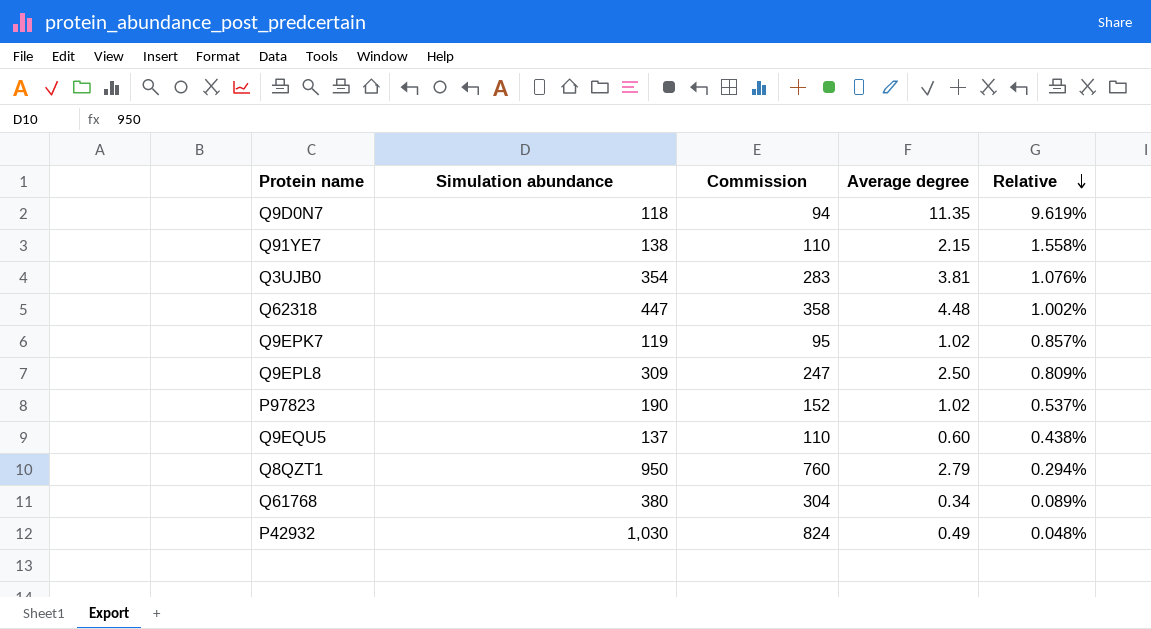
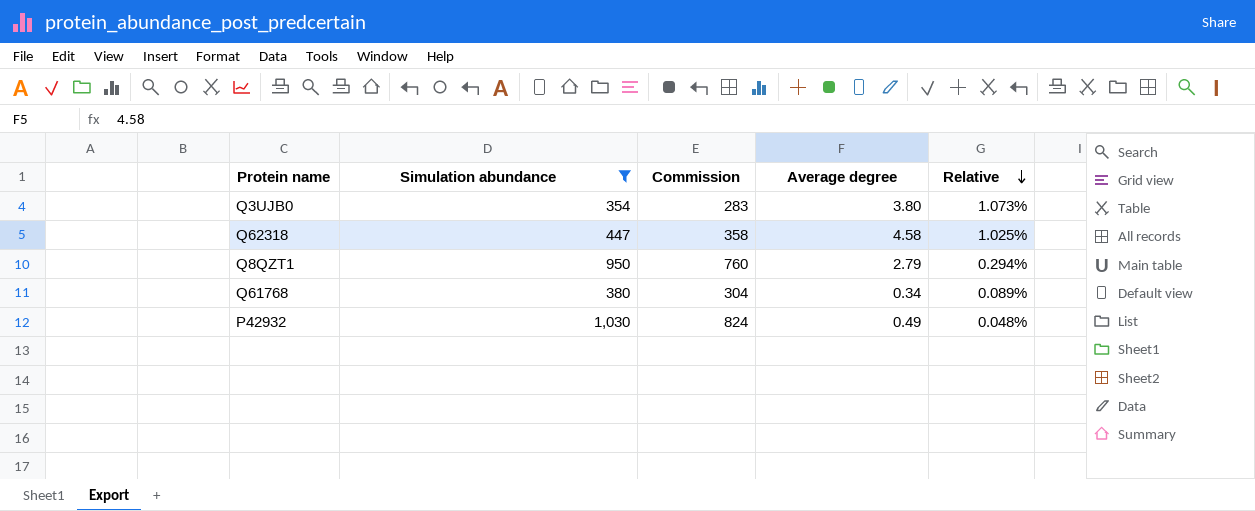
filter: none -> Simulation abundance >= 354
Q3UJB0 | Average degree: 3.81 -> 3.80
Q3UJB0 | Relative: 1.076% -> 1.073%
Q62318 | Average degree: 4.48 -> 4.58
Q62318 | Relative: 1.002% -> 1.025%

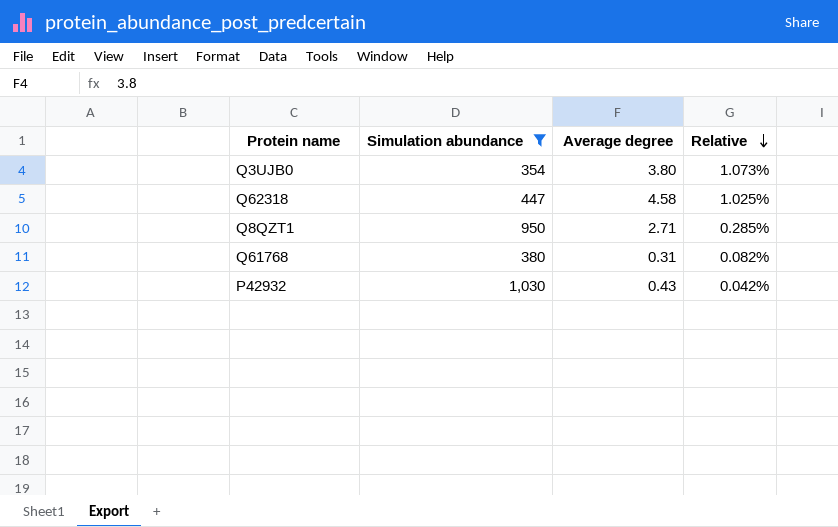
column Commission | formula: [Simulation abundance] * 0.8 -> none
Q8QZT1 | Average degree: 2.79 -> 2.71
Q8QZT1 | Relative: 0.294% -> 0.285%
Q61768 | Average degree: 0.34 -> 0.31
Q61768 | Relative: 0.089% -> 0.082%
P42932 | Average degree: 0.49 -> 0.43
P42932 | Relative: 0.048% -> 0.042%

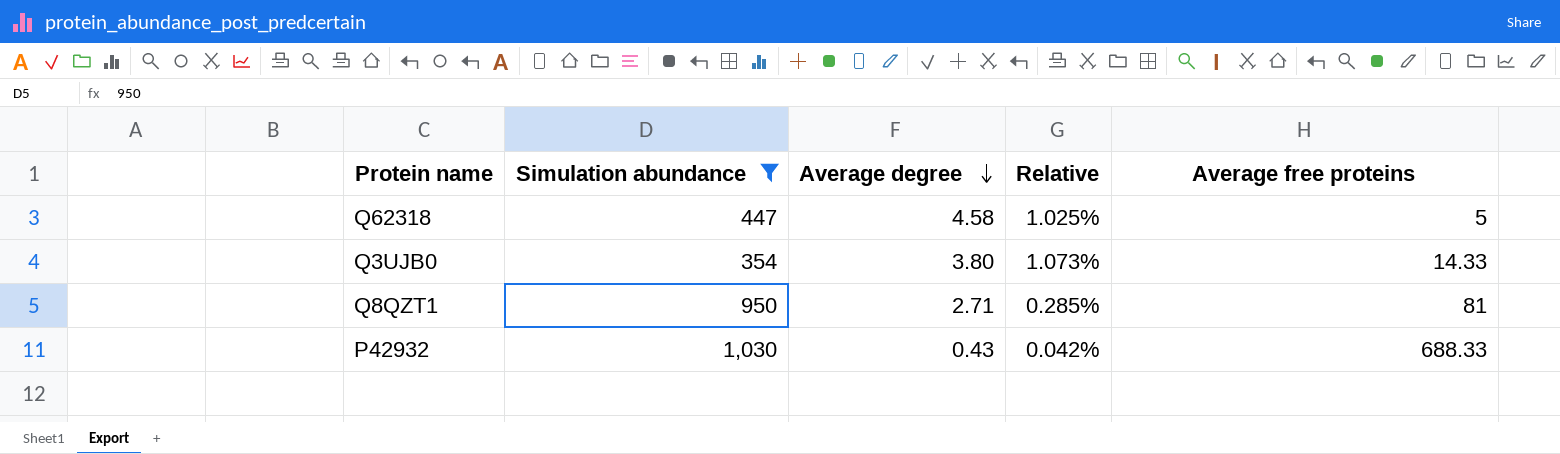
row order: Relative descending -> Average degree descending
column Average free proteins | position: none -> 5
row Q61768: 380 | 0.31 | 0.082% -> none

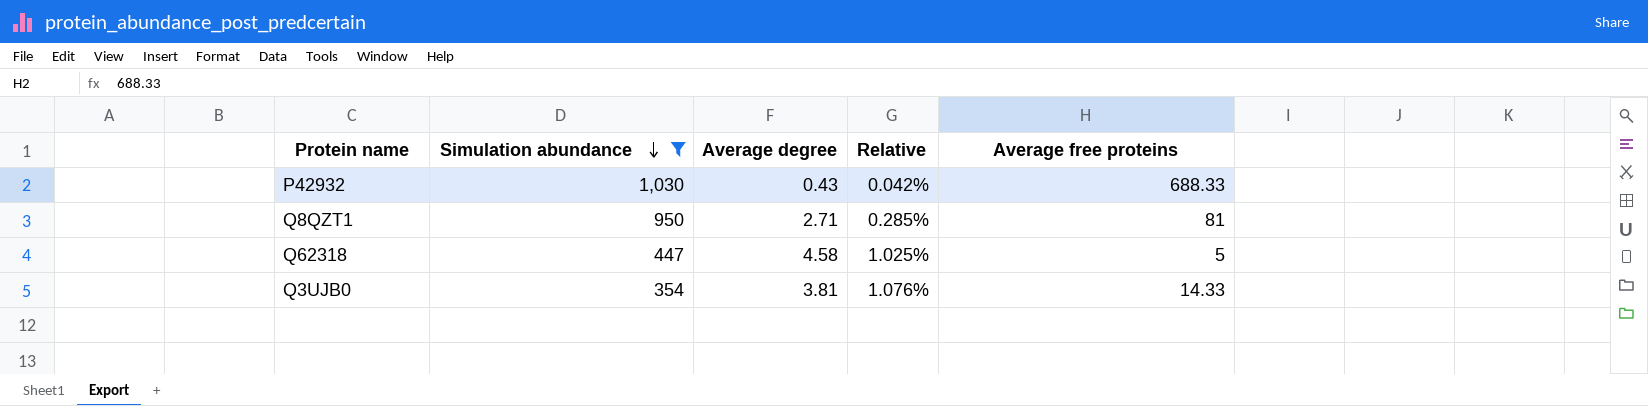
row order: Average degree descending -> Simulation abundance descending
Q3UJB0 | Average degree: 3.80 -> 3.81
Q3UJB0 | Relative: 1.073% -> 1.076%

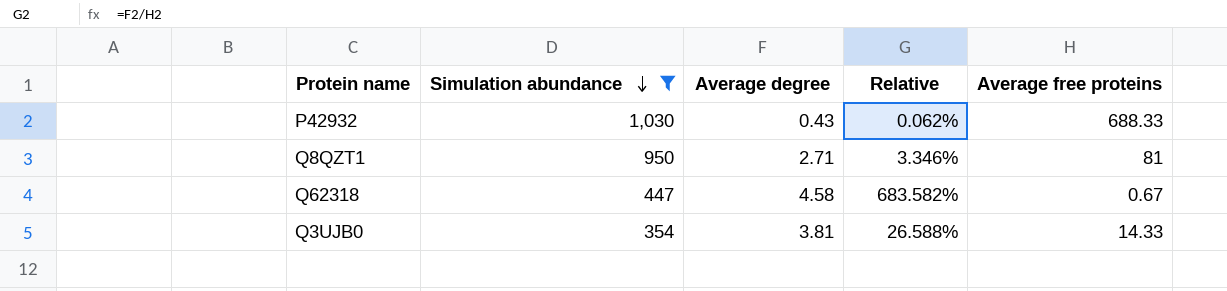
column Relative | formula: [Average degree] / [Simulation abundance] -> [Average degree] / [Average free proteins]
Q62318 | Average free proteins: 5 -> 0.67

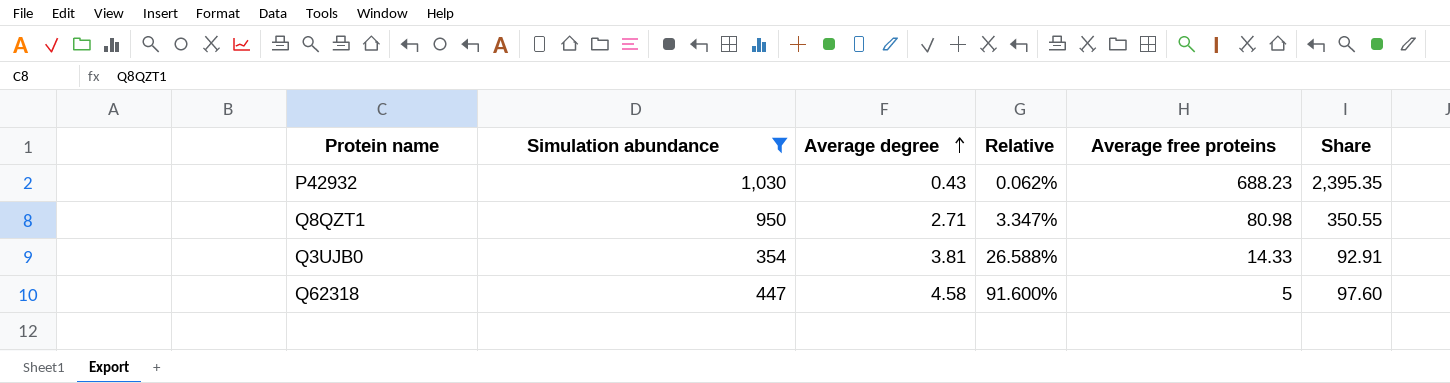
row order: Simulation abundance descending -> Average degree ascending
column Share | formula: none -> [Simulation abundance] / [Average degree]
P42932 | Average free proteins: 688.33 -> 688.23
Q8QZT1 | Relative: 3.346% -> 3.347%
Q8QZT1 | Average free proteins: 81 -> 80.98
Q62318 | Relative: 683.582% -> 91.600%
Q62318 | Average free proteins: 0.67 -> 5

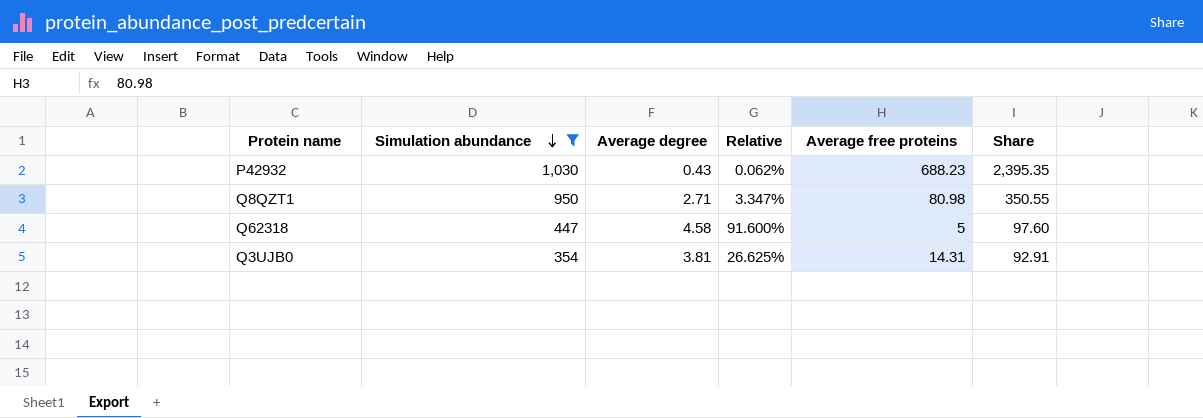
row order: Average degree ascending -> Simulation abundance descending
Q3UJB0 | Relative: 26.588% -> 26.625%
Q3UJB0 | Average free proteins: 14.33 -> 14.31

